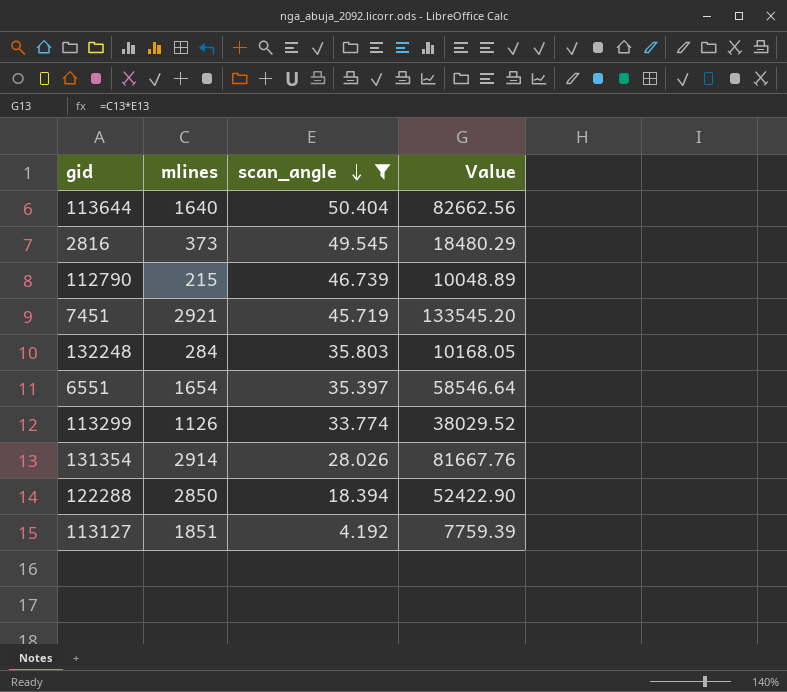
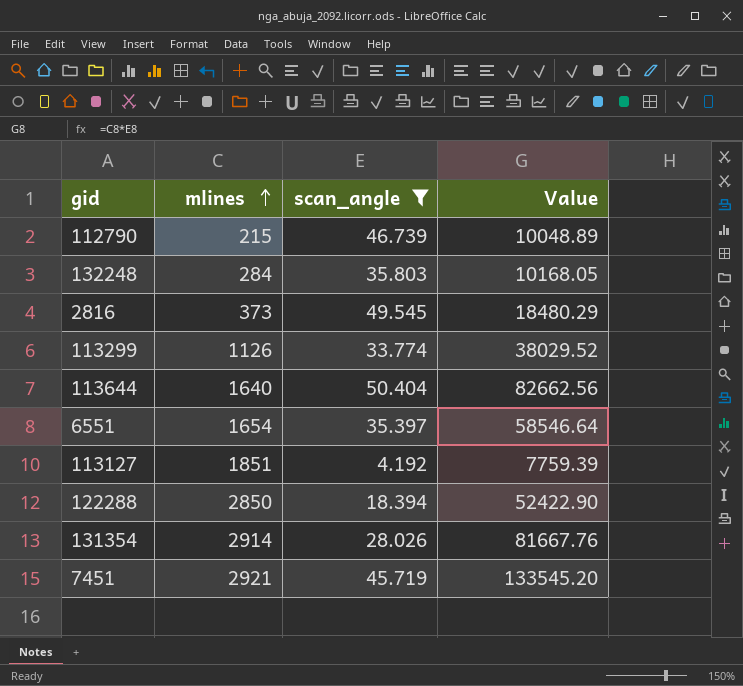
row order: scan_angle descending -> mlines ascending

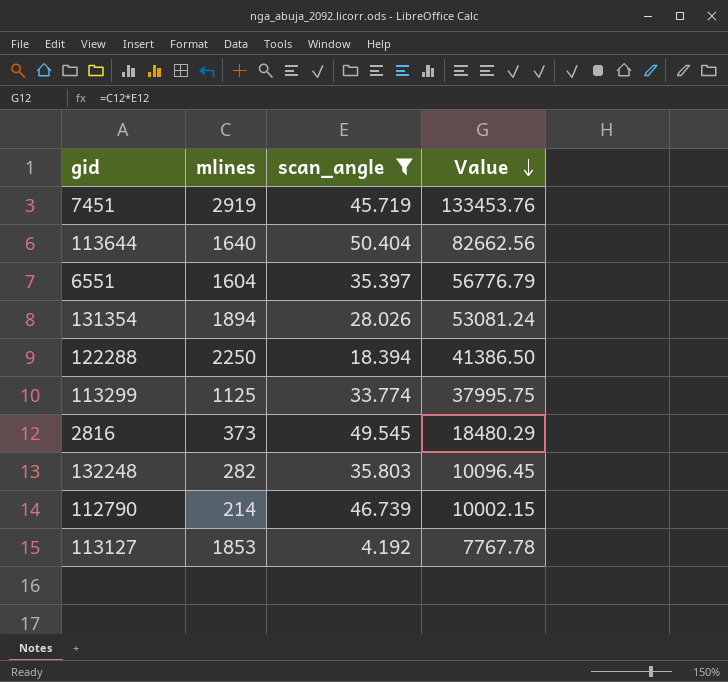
row order: mlines ascending -> Value descending
7451 | mlines: 2921 -> 2919
7451 | Value: 133545.20 -> 133453.76
6551 | mlines: 1654 -> 1604
6551 | Value: 58546.64 -> 56776.79
131354 | mlines: 2914 -> 1894
131354 | Value: 81667.76 -> 53081.24
122288 | mlines: 2850 -> 2250
122288 | Value: 52422.90 -> 41386.50
113299 | mlines: 1126 -> 1125
113299 | Value: 38029.52 -> 37995.75
132248 | mlines: 284 -> 282
132248 | Value: 10168.05 -> 10096.45
112790 | mlines: 215 -> 214
112790 | Value: 10048.89 -> 10002.15
113127 | mlines: 1851 -> 1853
113127 | Value: 7759.39 -> 7767.78

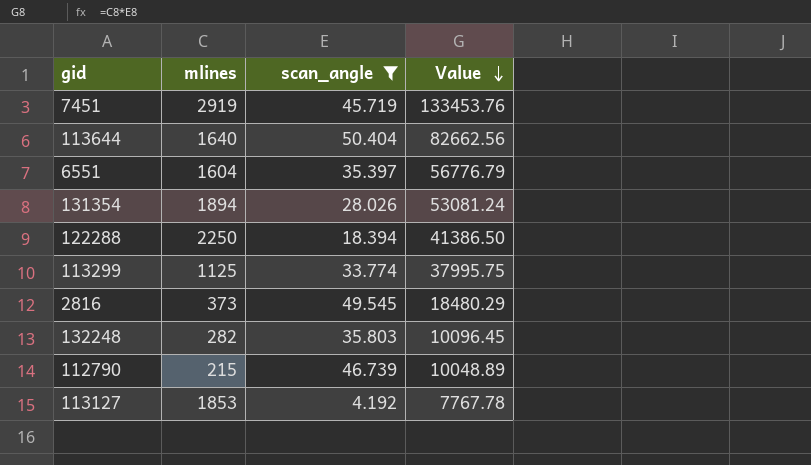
112790 | mlines: 214 -> 215
112790 | Value: 10002.15 -> 10048.89

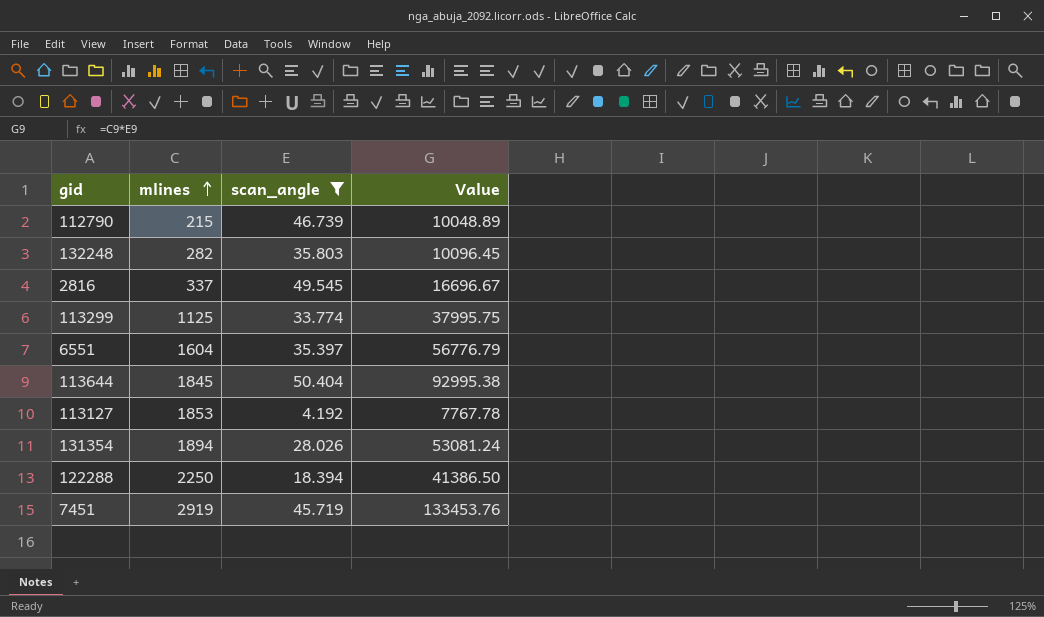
row order: Value descending -> mlines ascending
2816 | mlines: 373 -> 337
2816 | Value: 18480.29 -> 16696.67
113644 | mlines: 1640 -> 1845
113644 | Value: 82662.56 -> 92995.38

